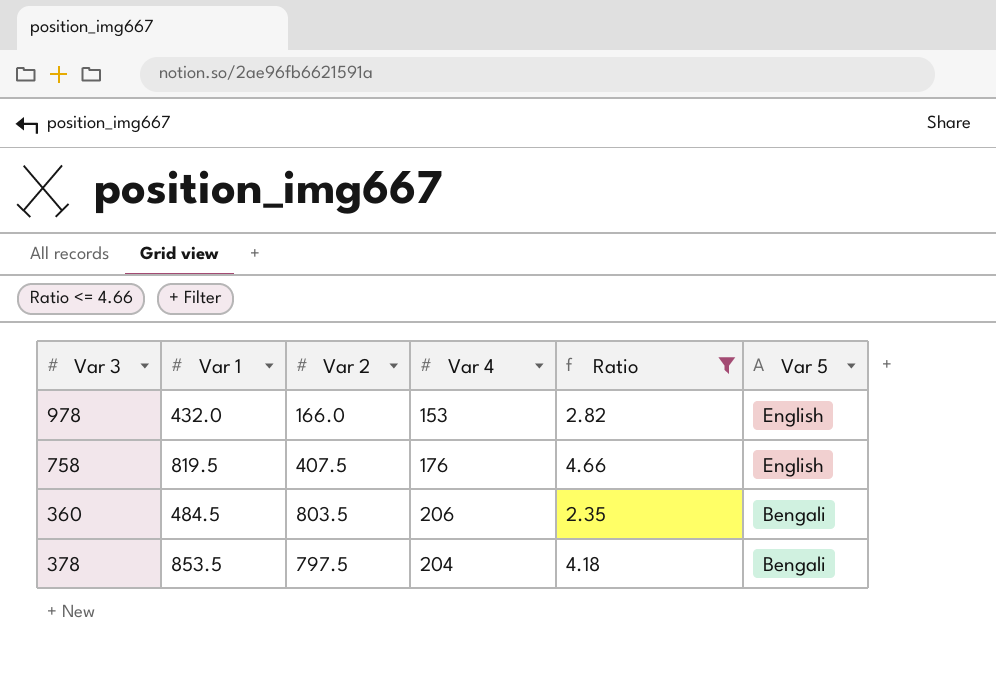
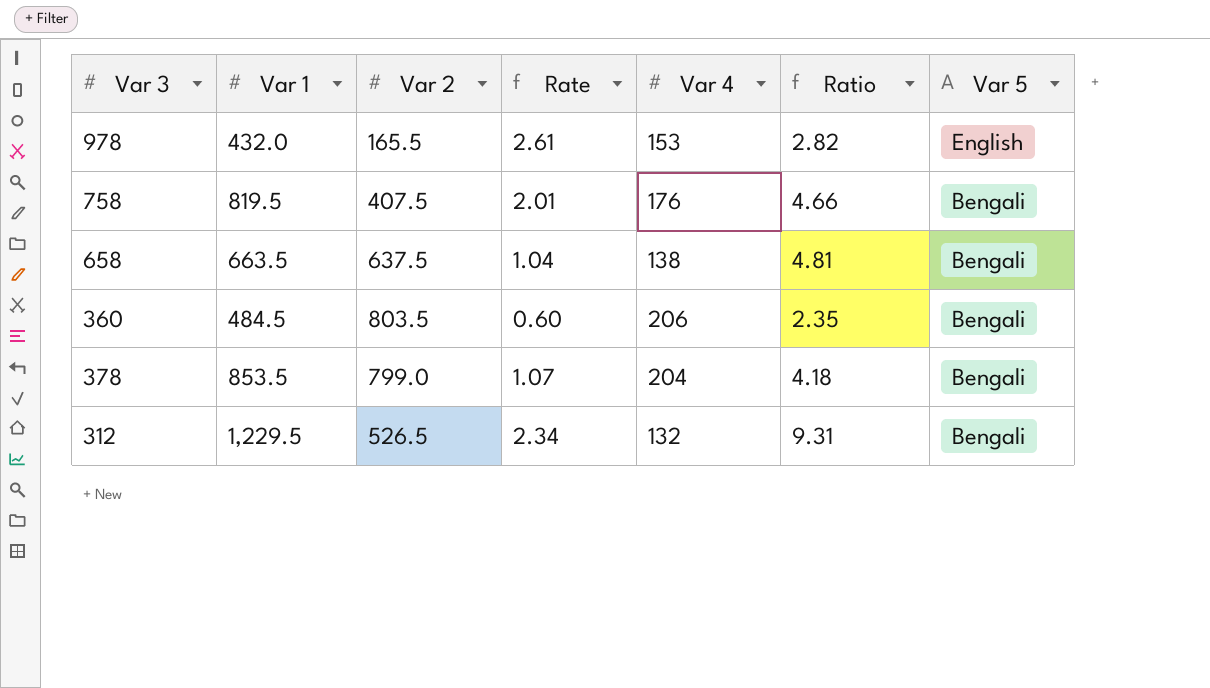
filter: Ratio <= 4.66 -> none
column Rate | formula: none -> [Var 1] / [Var 2]
978 | Var 2: 166.0 -> 165.5
758 | Var 5: English -> Bengali
378 | Var 2: 797.5 -> 799.0

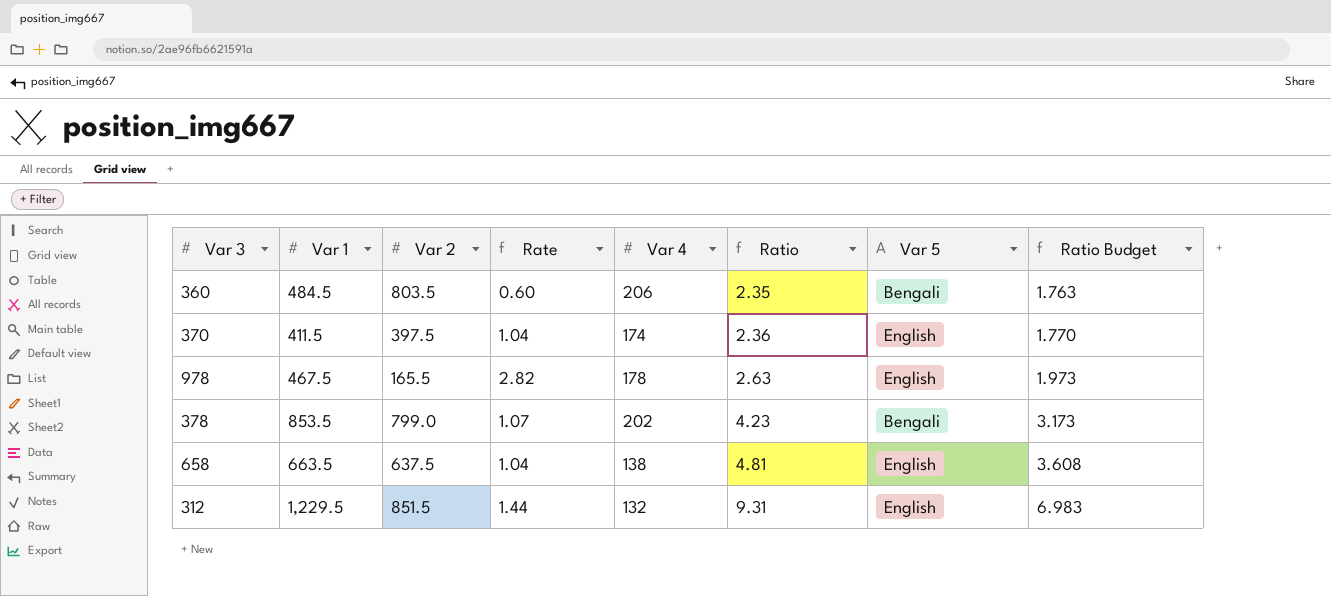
row order: Var 5 descending -> Ratio ascending
column Ratio Budget | formula: none -> [Ratio] * 0.75
row 758: 819.5 | 407.5 | 2.01 | 176 | 4.66 | Bengali -> none
row 370: none -> 411.5 | 397.5 | 1.04 | 174 | 2.36 | English | 1.770
978 | Var 1: 432.0 -> 467.5
978 | Rate: 2.61 -> 2.82
978 | Var 4: 153 -> 178
978 | Ratio: 2.82 -> 2.63
378 | Var 4: 204 -> 202
378 | Ratio: 4.18 -> 4.23
658 | Var 5: Bengali -> English
312 | Var 2: 526.5 -> 851.5
312 | Rate: 2.34 -> 1.44
312 | Var 5: Bengali -> English

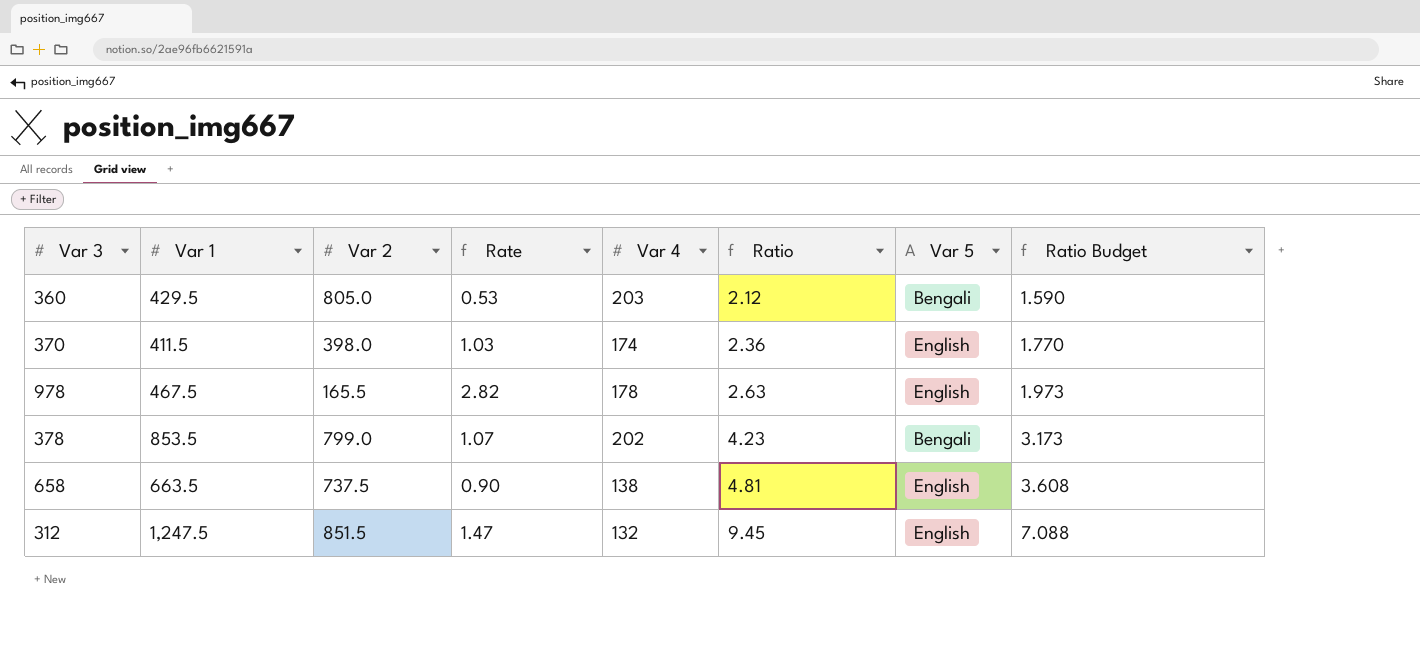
360 | Var 1: 484.5 -> 429.5
360 | Var 2: 803.5 -> 805.0
360 | Rate: 0.60 -> 0.53
360 | Var 4: 206 -> 203
360 | Ratio: 2.35 -> 2.12
360 | Ratio Budget: 1.763 -> 1.590
370 | Var 2: 397.5 -> 398.0
370 | Rate: 1.04 -> 1.03
658 | Var 2: 637.5 -> 737.5
658 | Rate: 1.04 -> 0.90
312 | Var 1: 1,229.5 -> 1,247.5
312 | Rate: 1.44 -> 1.47
312 | Ratio: 9.31 -> 9.45
312 | Ratio Budget: 6.983 -> 7.088

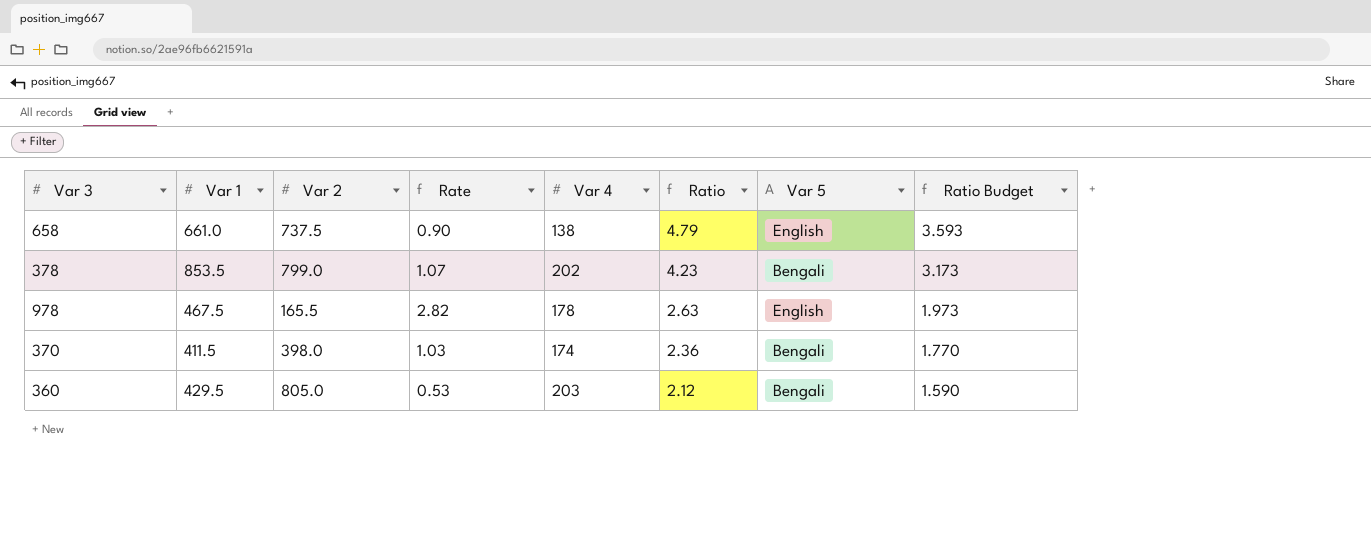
row order: Ratio ascending -> Ratio descending
row 312: 1,247.5 | 851.5 | 1.47 | 132 | 9.45 | English | 7.088 -> none
658 | Var 1: 663.5 -> 661.0
658 | Ratio: 4.81 -> 4.79
658 | Ratio Budget: 3.608 -> 3.593
370 | Var 5: English -> Bengali

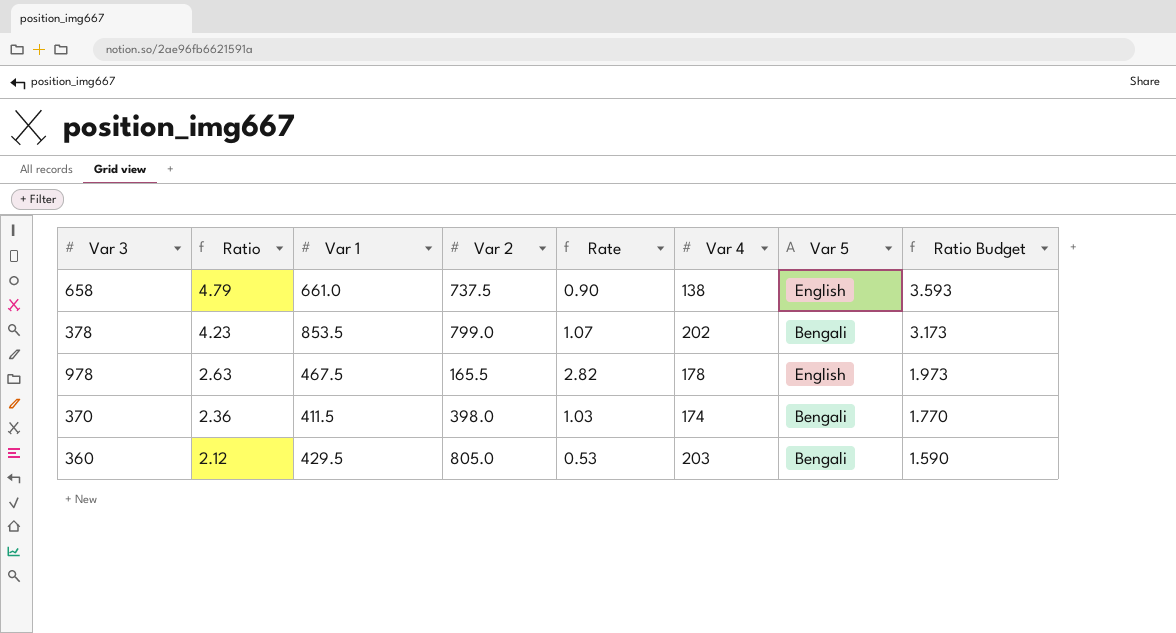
column Ratio | position: 6 -> 2

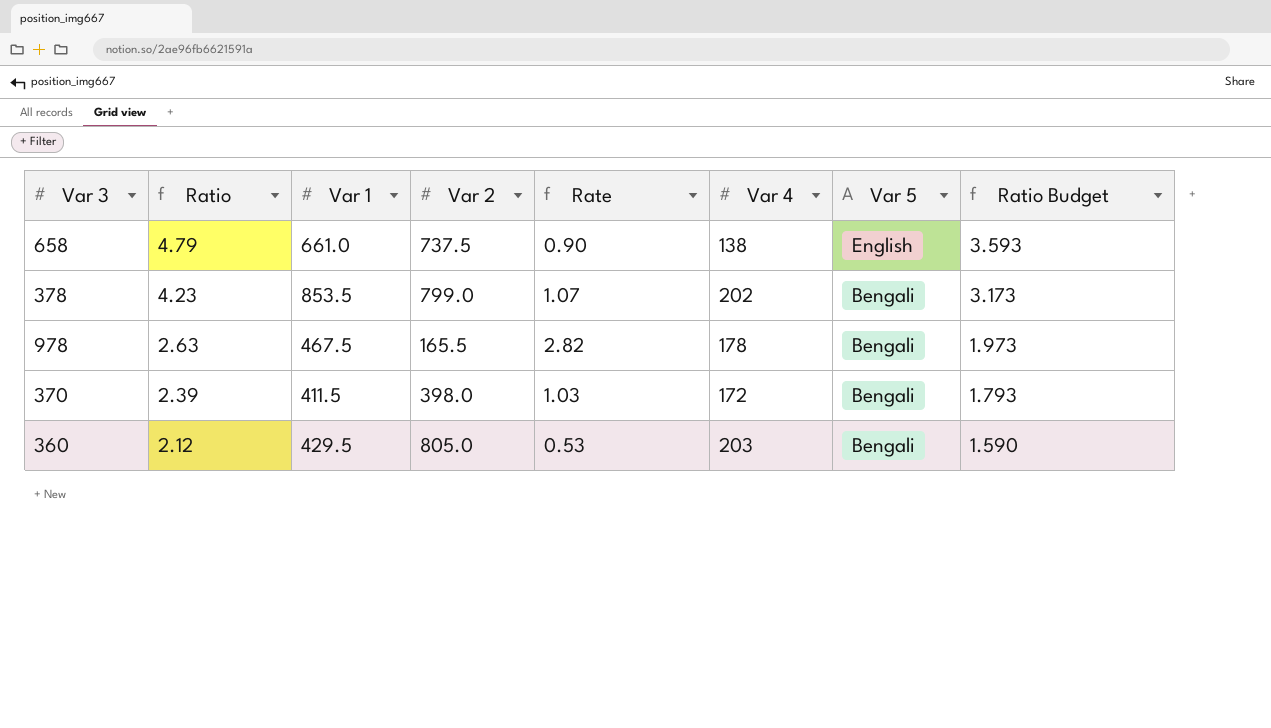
978 | Var 5: English -> Bengali
370 | Ratio: 2.36 -> 2.39
370 | Var 4: 174 -> 172
370 | Ratio Budget: 1.770 -> 1.793

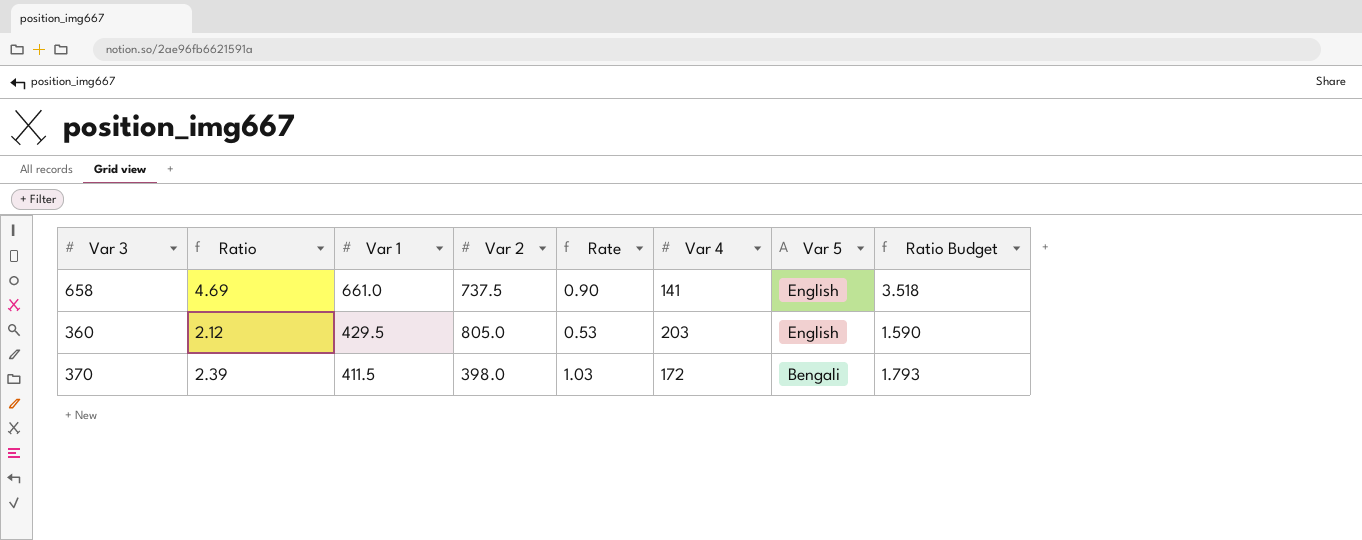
row order: Ratio descending -> Var 1 descending
row 378: 4.23 | 853.5 | 799.0 | 1.07 | 202 | Bengali | 3.173 -> none
row 978: 2.63 | 467.5 | 165.5 | 2.82 | 178 | Bengali | 1.973 -> none
658 | Ratio: 4.79 -> 4.69
658 | Var 4: 138 -> 141
658 | Ratio Budget: 3.593 -> 3.518
360 | Var 5: Bengali -> English

